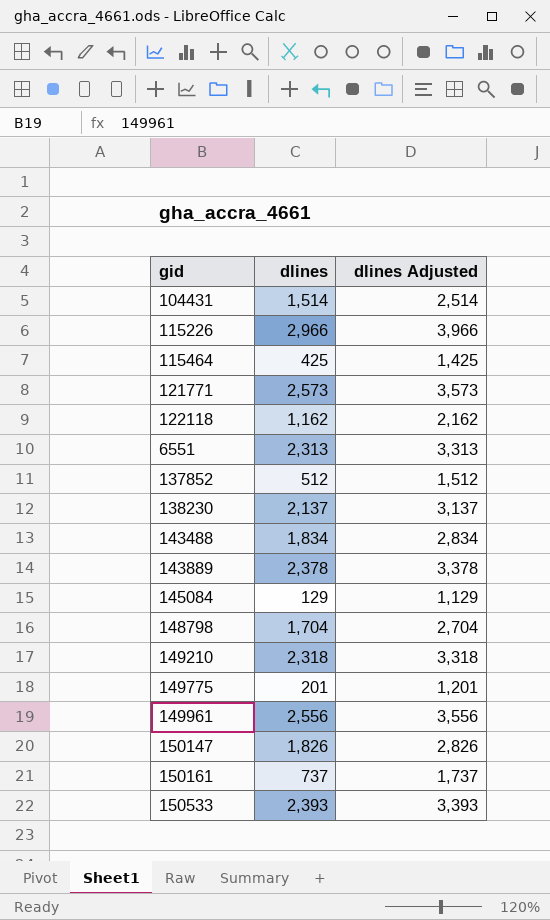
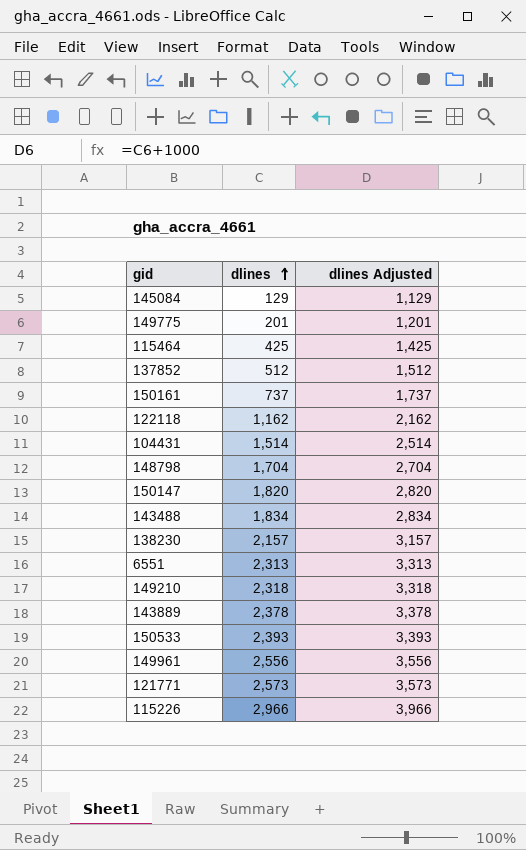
row order: none -> dlines ascending
150147 | dlines: 1,826 -> 1,820
150147 | dlines Adjusted: 2,826 -> 2,820
138230 | dlines: 2,137 -> 2,157
138230 | dlines Adjusted: 3,137 -> 3,157

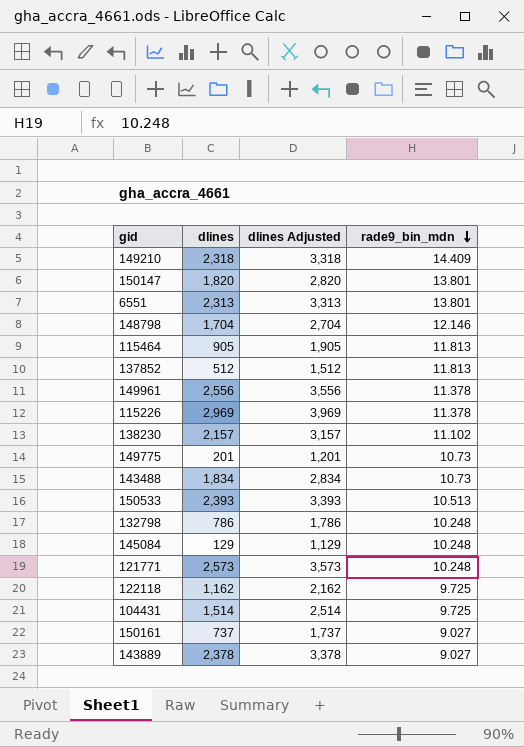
row order: dlines ascending -> rade9_bin_mdn descending
column rade9_bin_mdn | position: none -> 4
115464 | dlines: 425 -> 905
115464 | dlines Adjusted: 1,425 -> 1,905
115226 | dlines: 2,966 -> 2,969
115226 | dlines Adjusted: 3,966 -> 3,969
row 132798: none -> 786 | 1,786 | 10.248

